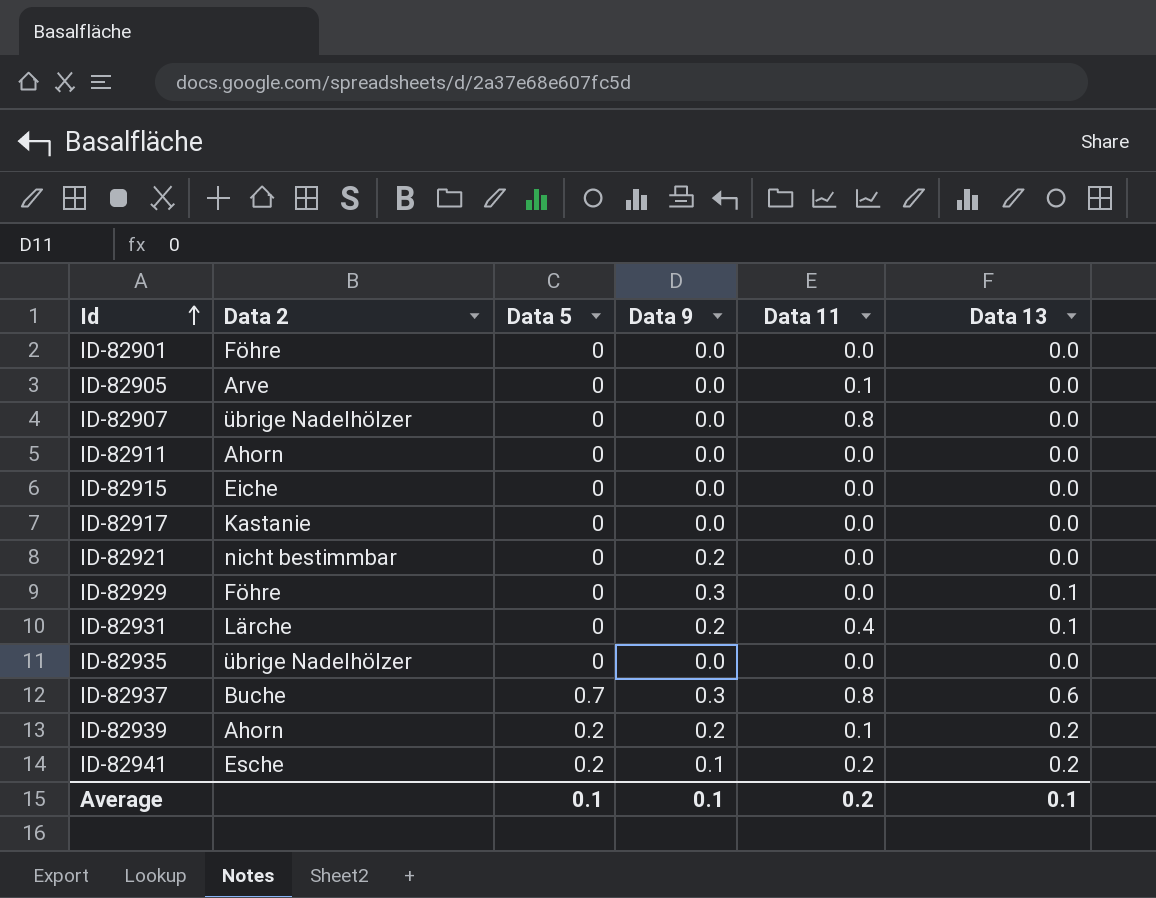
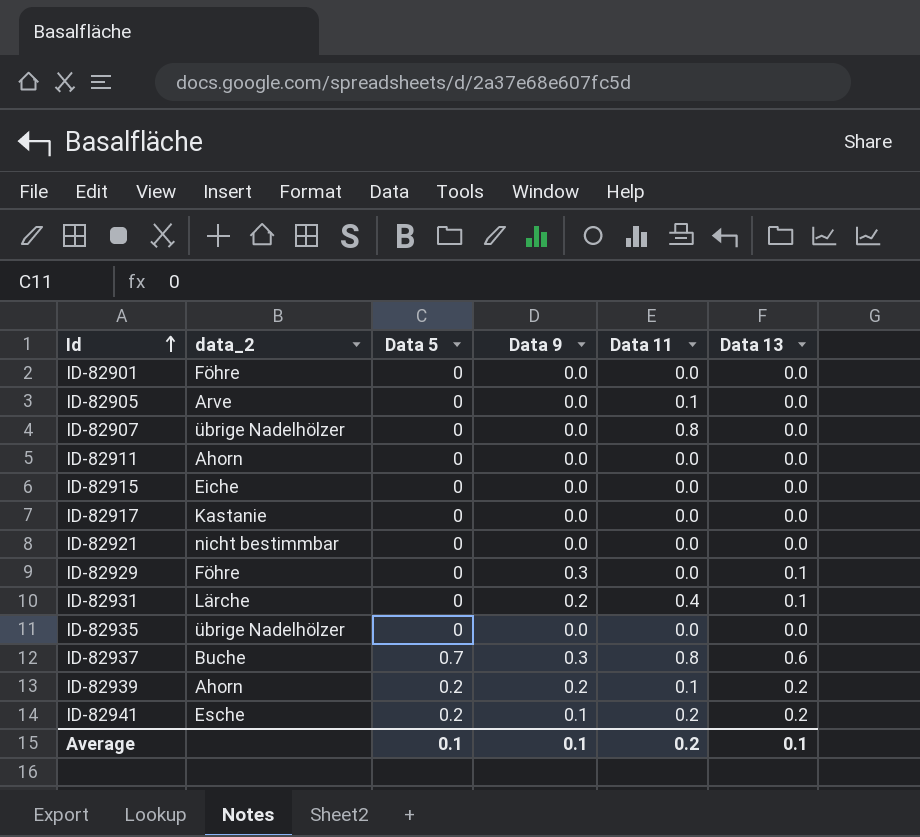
column name: Data 2 -> data_2
ID-82921 | Data 9: 0.2 -> 0.0

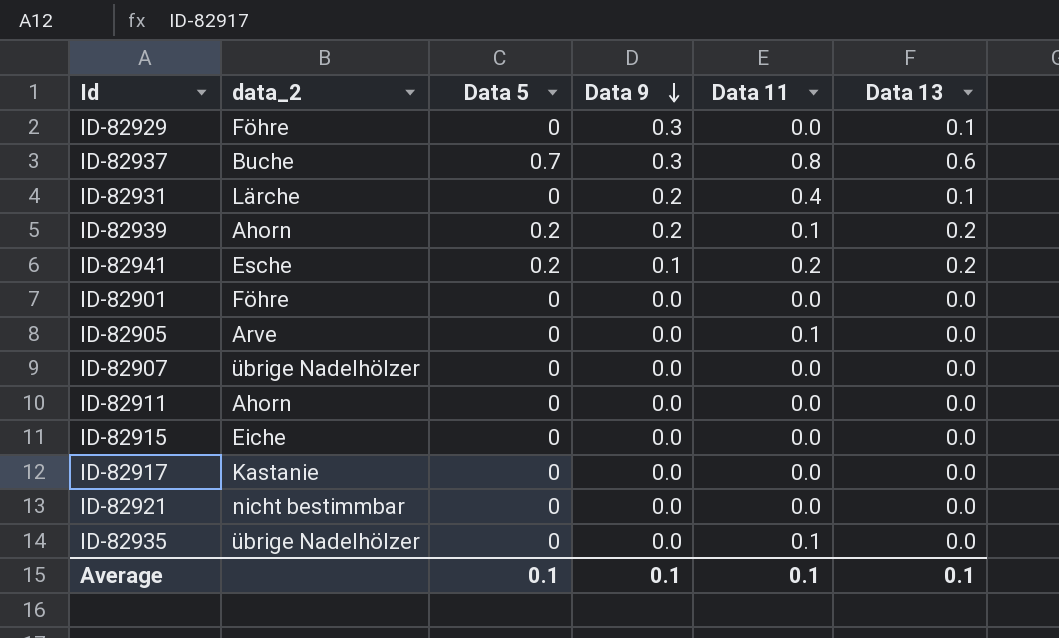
row order: Id ascending -> Data 9 descending
ID-82907 | Data 11: 0.8 -> 0.0
ID-82935 | Data 11: 0.0 -> 0.1
Average | Data 11: 0.2 -> 0.1

